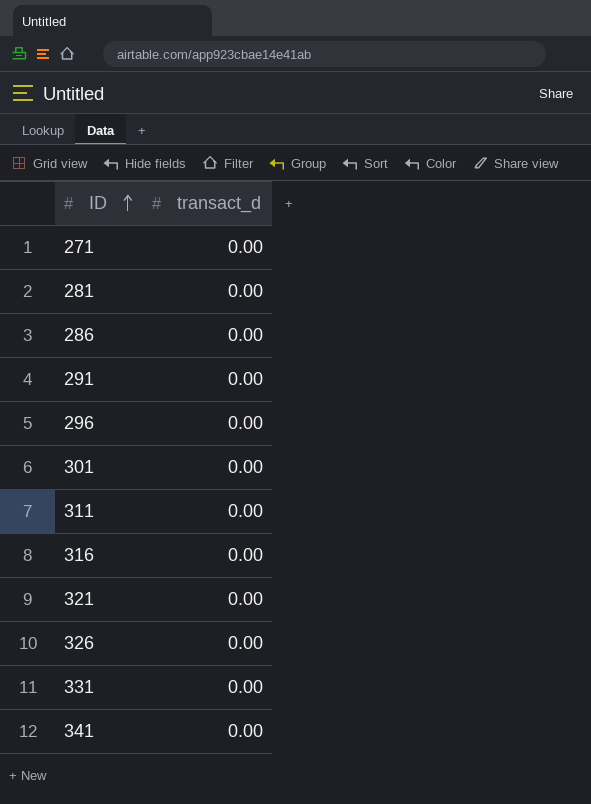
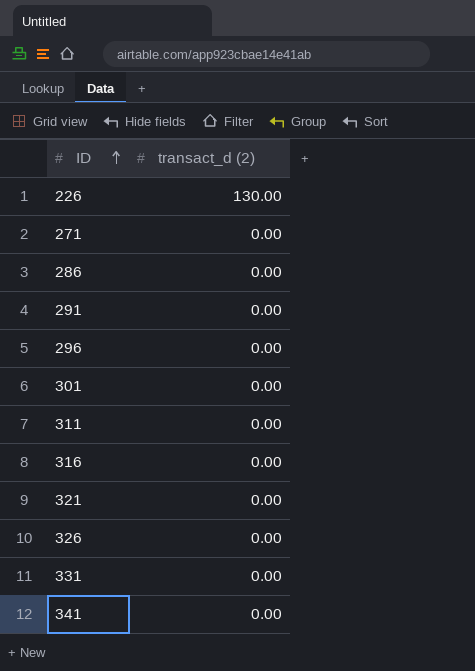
column name: transact_d -> transact_d (2)
row 281: 0.00 -> none
row 226: none -> 130.00

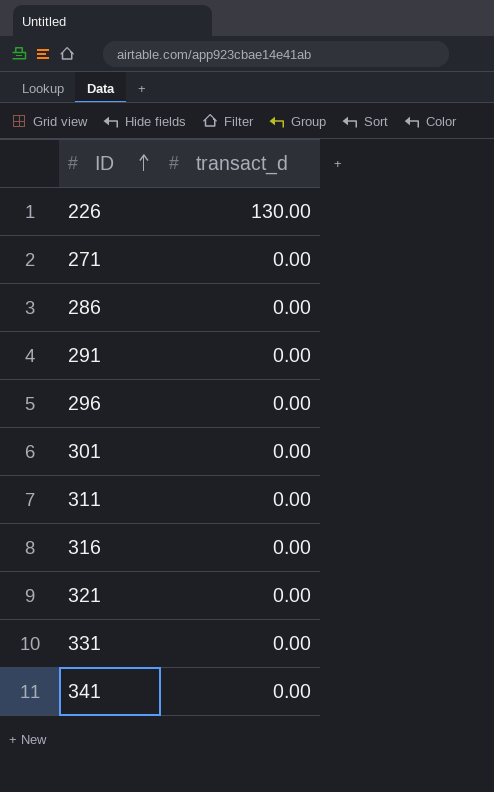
column name: transact_d (2) -> transact_d
row 326: 0.00 -> none

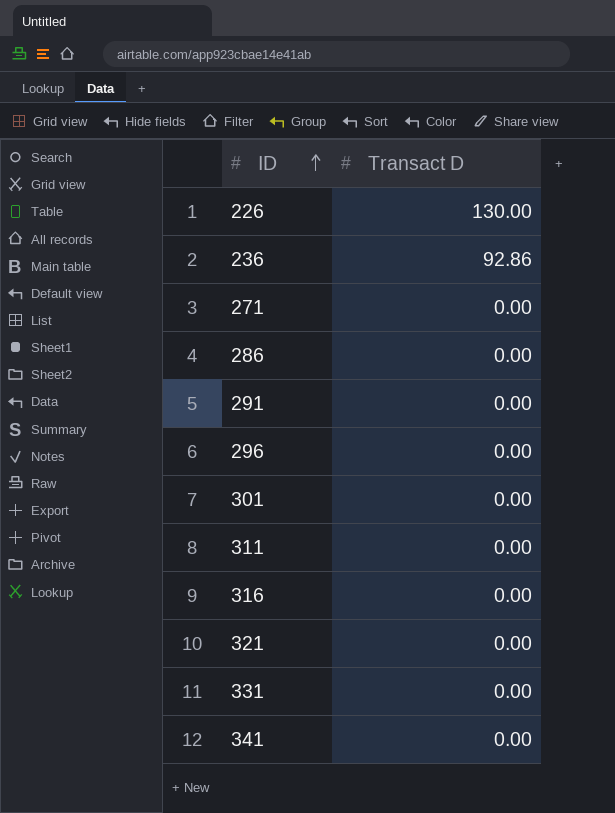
column name: transact_d -> Transact D
row 236: none -> 92.86

